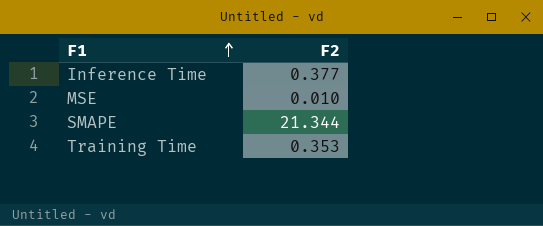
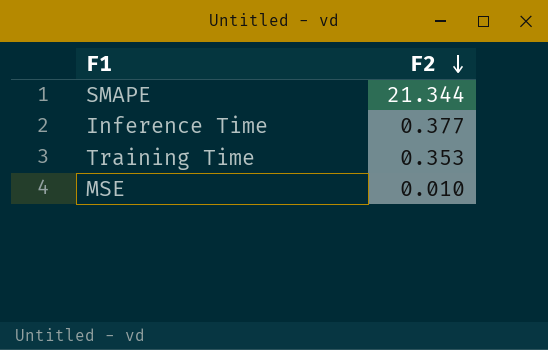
row order: F1 ascending -> F2 descending

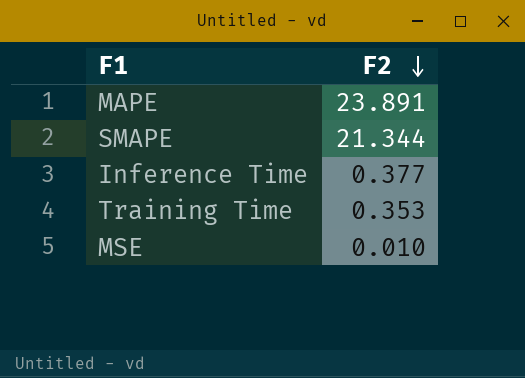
row MAPE: none -> 23.891

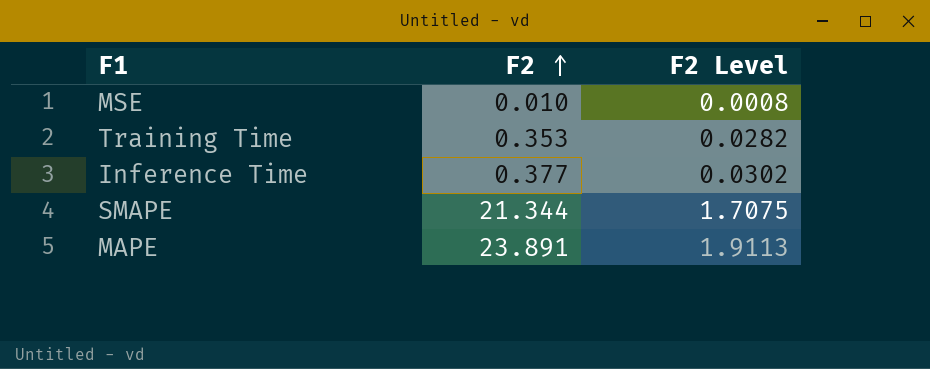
row order: F2 descending -> F2 ascending
column F2 Level | formula: none -> [F2] * 0.08

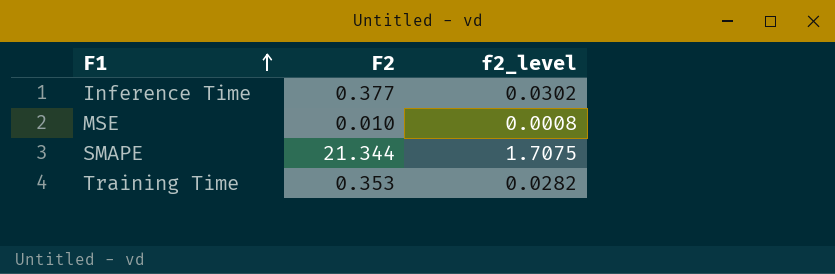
row order: F2 ascending -> F1 ascending
column name: F2 Level -> f2_level
row MAPE: 23.891 | 1.9113 -> none

